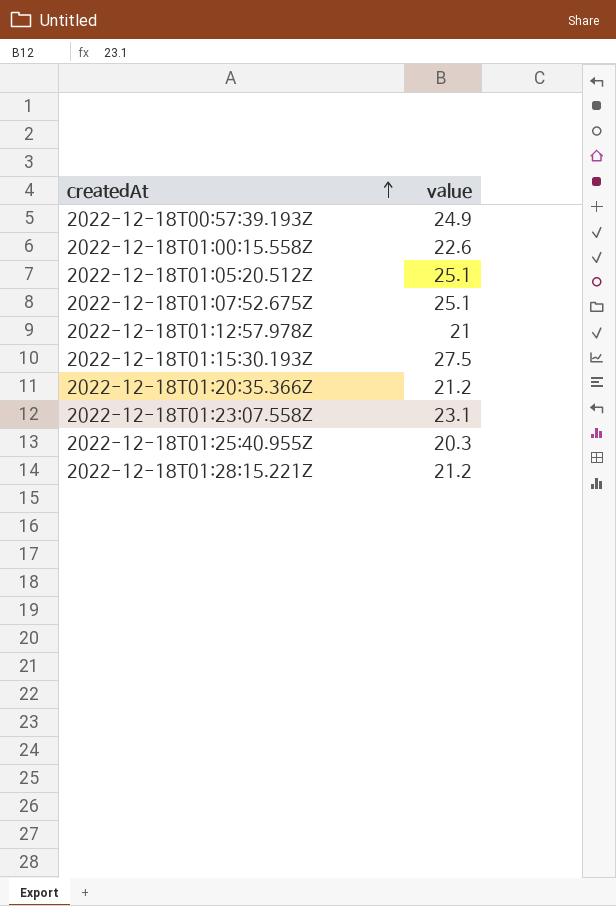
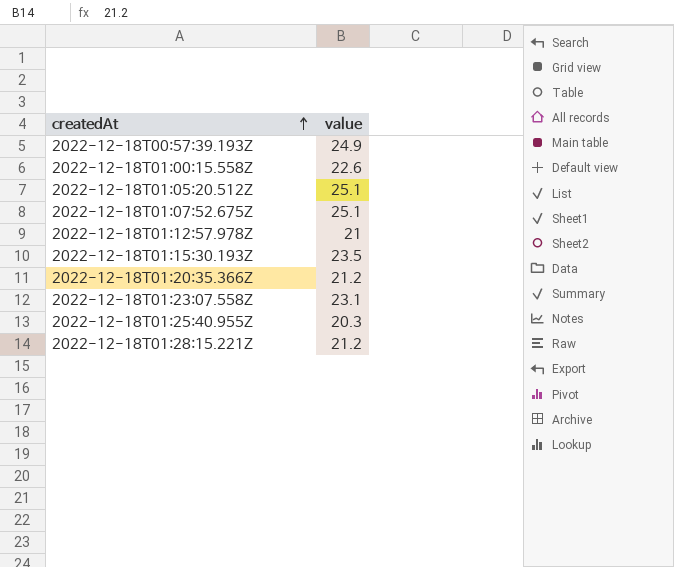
2022-12-18T01:15:30.193Z | value: 27.5 -> 23.5

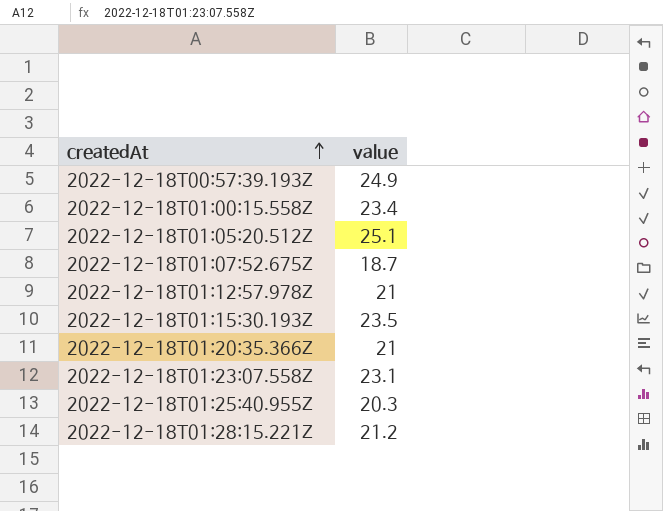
2022-12-18T01:00:15.558Z | value: 22.6 -> 23.4
2022-12-18T01:07:52.675Z | value: 25.1 -> 18.7
2022-12-18T01:20:35.366Z | value: 21.2 -> 21

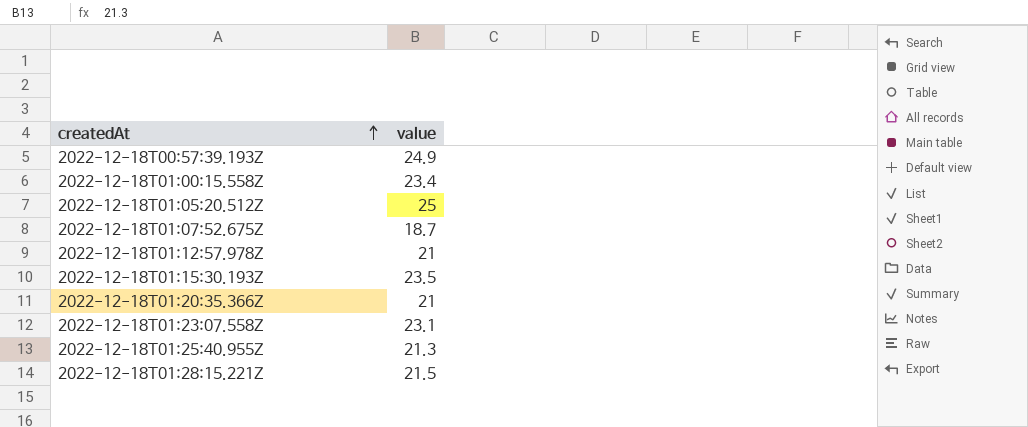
2022-12-18T01:05:20.512Z | value: 25.1 -> 25
2022-12-18T01:25:40.955Z | value: 20.3 -> 21.3
2022-12-18T01:28:15.221Z | value: 21.2 -> 21.5

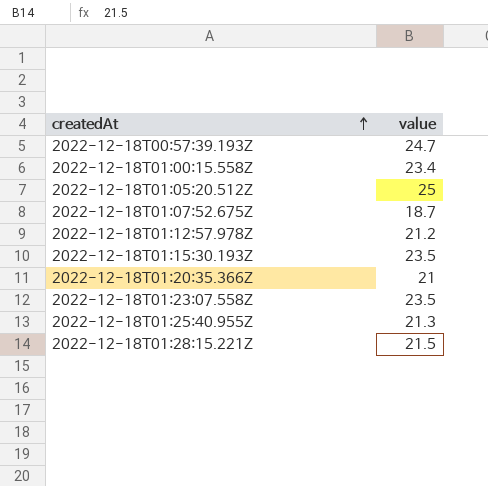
2022-12-18T00:57:39.193Z | value: 24.9 -> 24.7
2022-12-18T01:12:57.978Z | value: 21 -> 21.2
2022-12-18T01:23:07.558Z | value: 23.1 -> 23.5

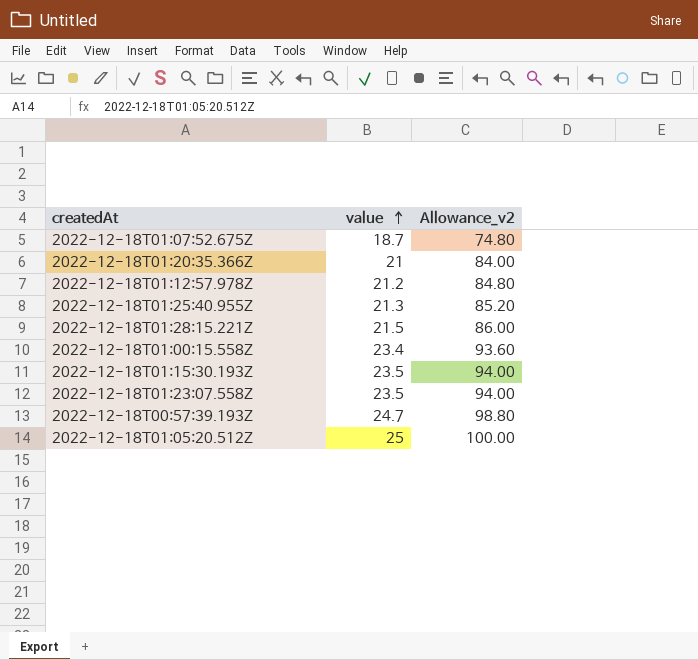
row order: createdAt ascending -> value ascending
column Allowance_v2 | formula: none -> [value] * 4

